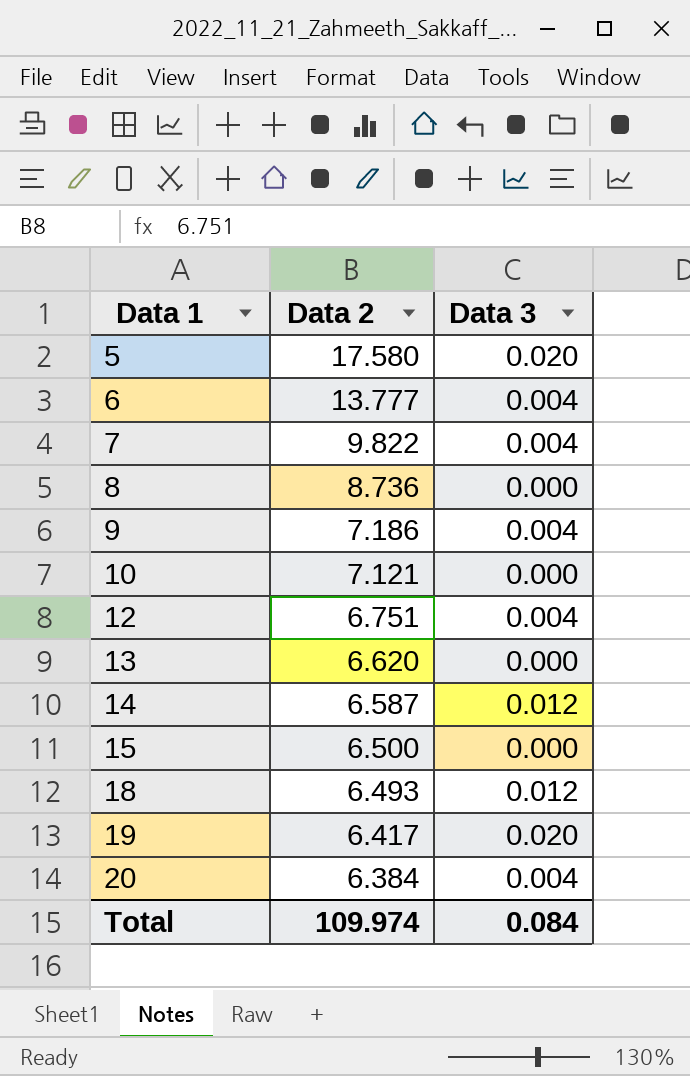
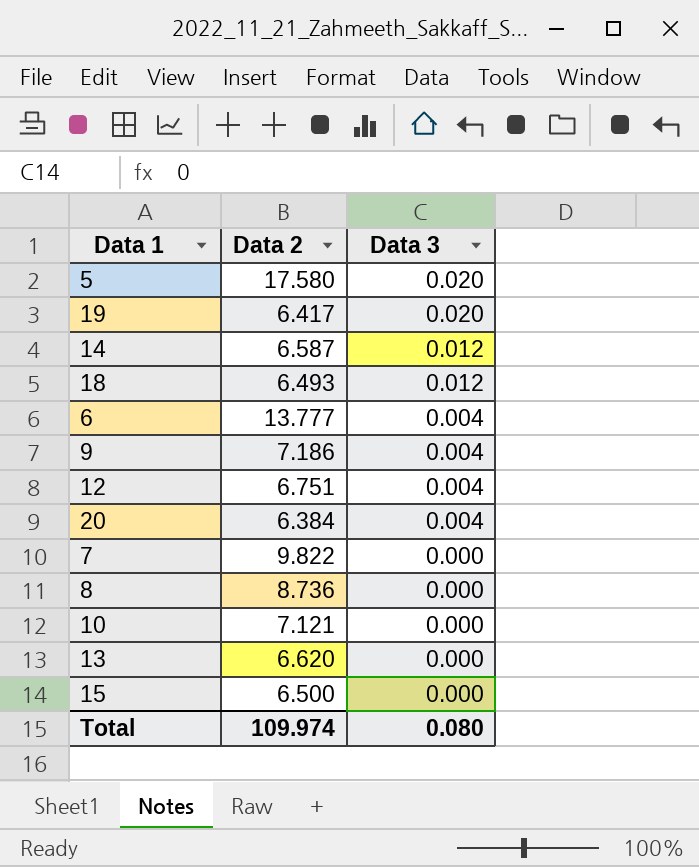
row order: Data 1 ascending -> Data 3 descending
7 | Data 3: 0.004 -> 0.000
Total | Data 3: 0.084 -> 0.080

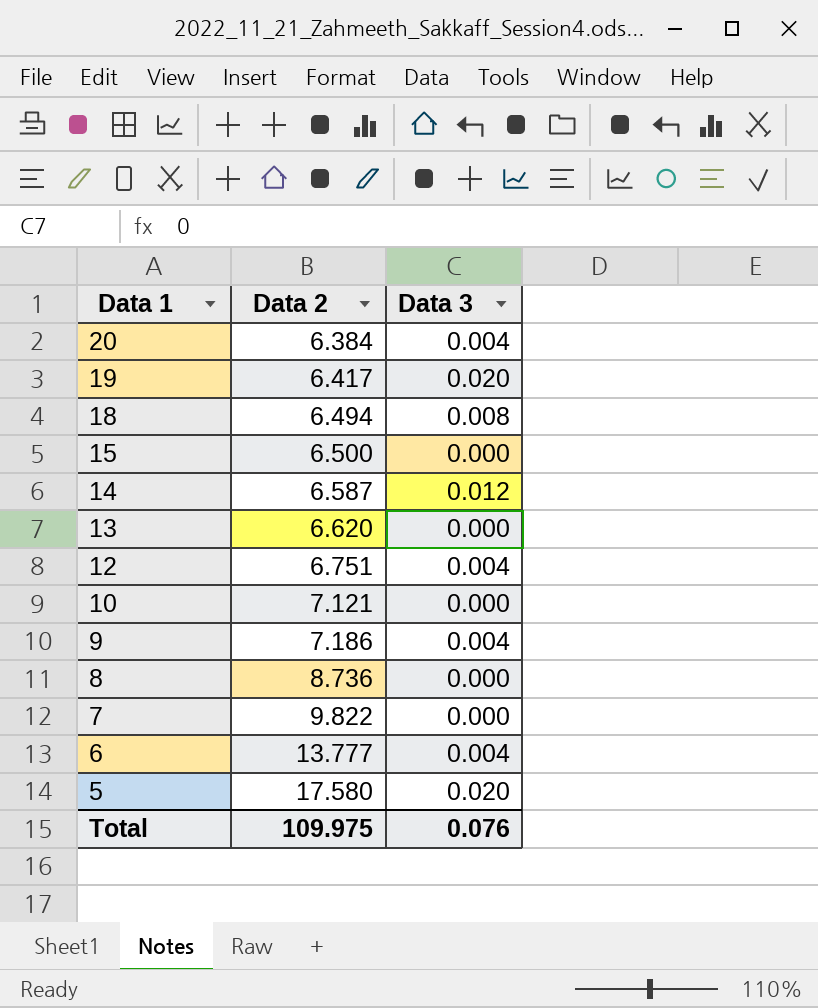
row order: Data 3 descending -> Data 1 descending
18 | Data 2: 6.493 -> 6.494
18 | Data 3: 0.012 -> 0.008
Total | Data 2: 109.974 -> 109.975
Total | Data 3: 0.080 -> 0.076

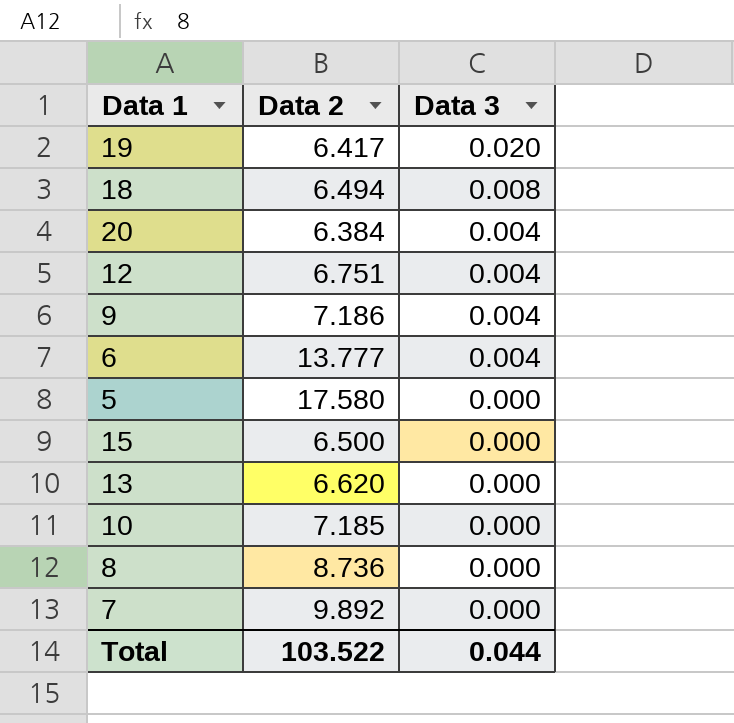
row order: Data 1 descending -> Data 3 descending
row 14: 6.587 | 0.012 -> none
5 | Data 3: 0.020 -> 0.000
10 | Data 2: 7.121 -> 7.185
7 | Data 2: 9.822 -> 9.892
Total | Data 2: 109.975 -> 103.522
Total | Data 3: 0.076 -> 0.044

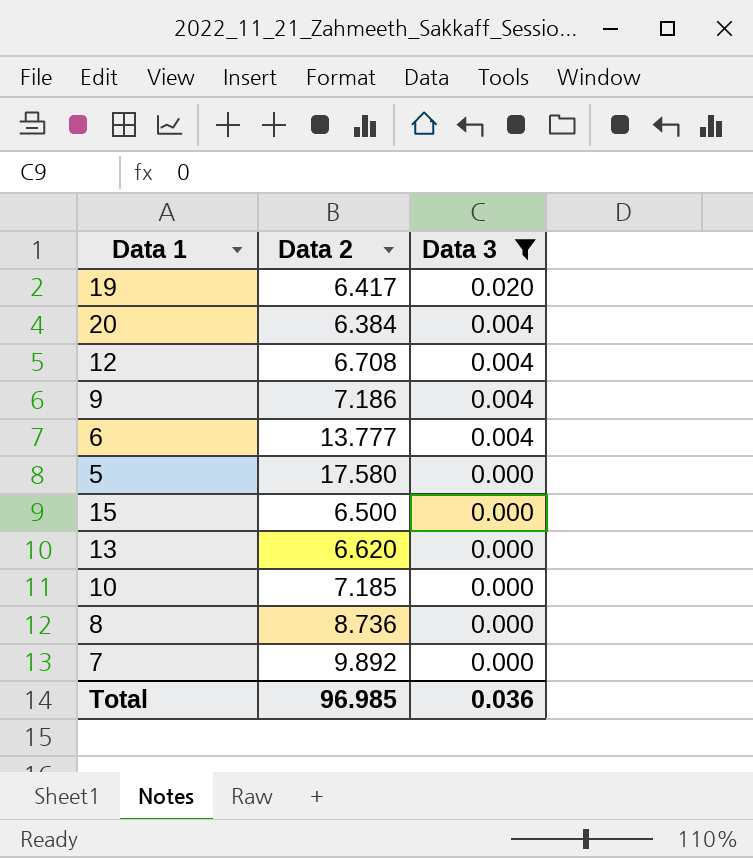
filter: none -> Data 3 != 0.008
12 | Data 2: 6.751 -> 6.708
Total | Data 2: 103.522 -> 96.985
Total | Data 3: 0.044 -> 0.036

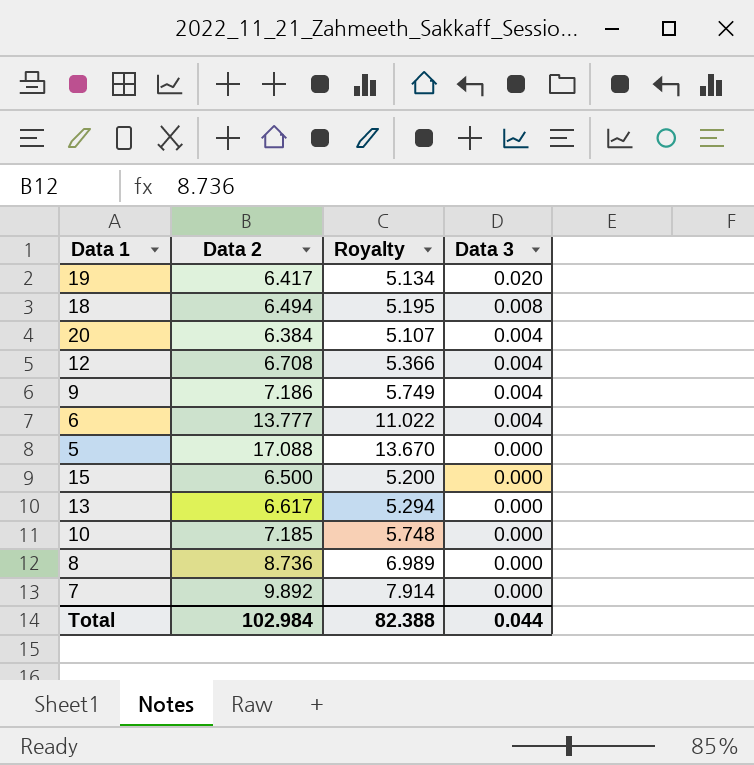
filter: Data 3 != 0.008 -> none
column Royalty | formula: none -> [Data 2] * 0.8
5 | Data 2: 17.580 -> 17.088
13 | Data 2: 6.620 -> 6.617
Total | Data 2: 96.985 -> 102.984
Total | Data 3: 0.036 -> 0.044

